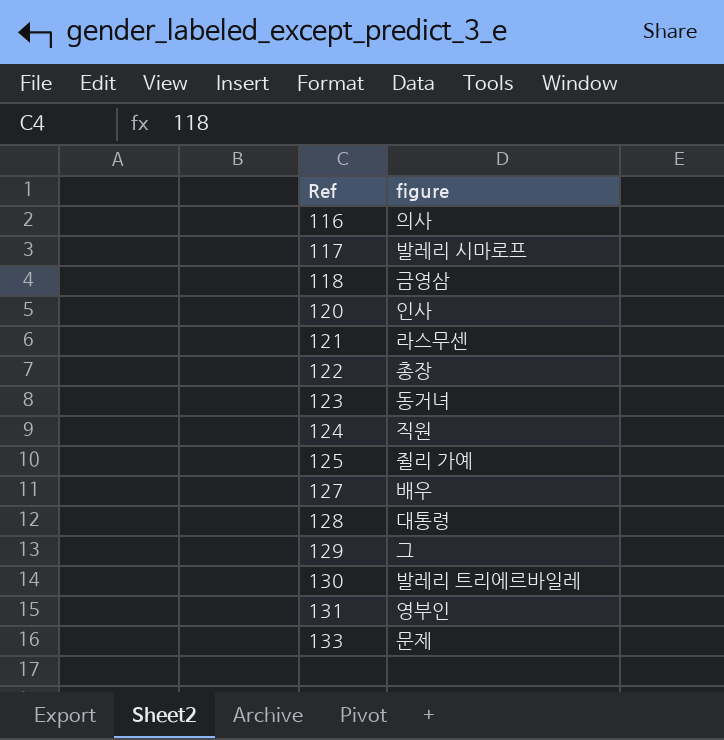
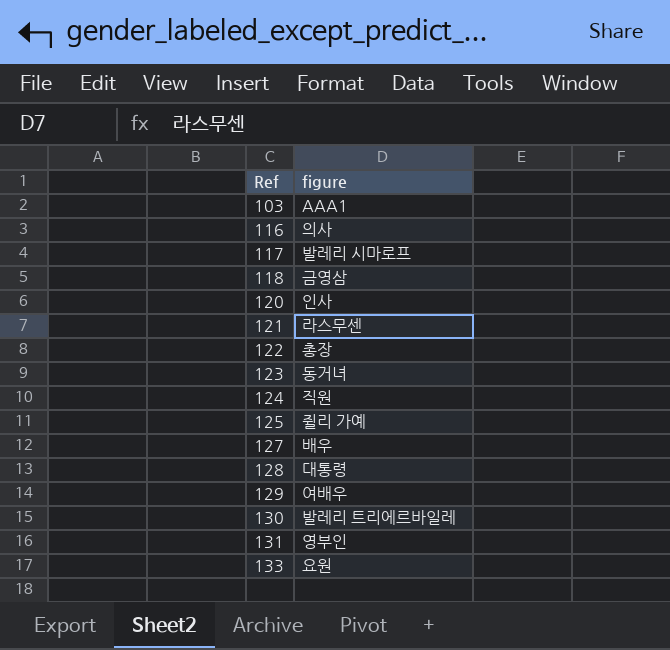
row 103: none -> AAA1
129 | figure: 그 -> 여배우
133 | figure: 문제 -> 요원

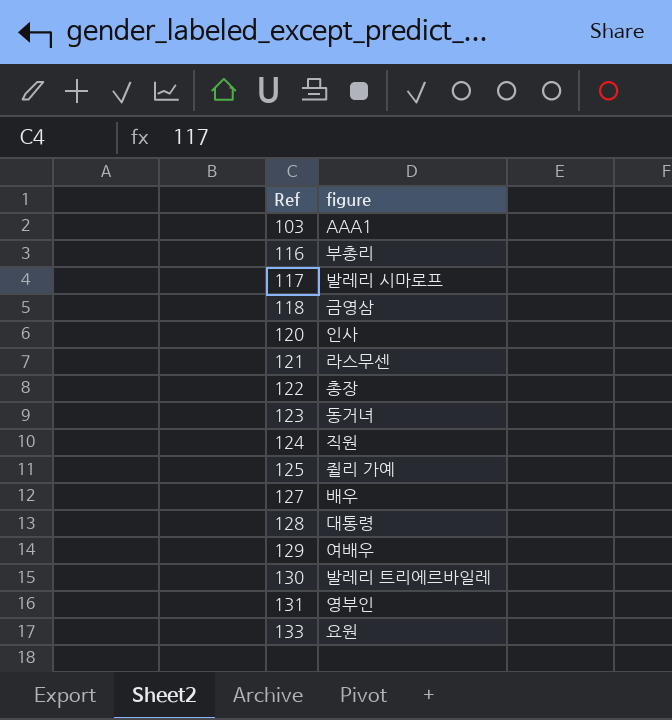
116 | figure: 의사 -> 부총리

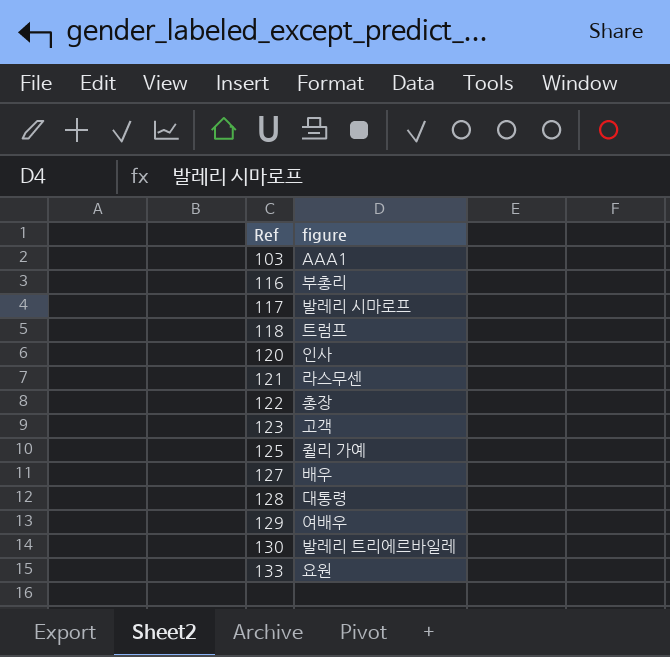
row 124: 직원 -> none
row 131: 영부인 -> none
118 | figure: 금영삼 -> 트럼프
123 | figure: 동거녀 -> 고객

